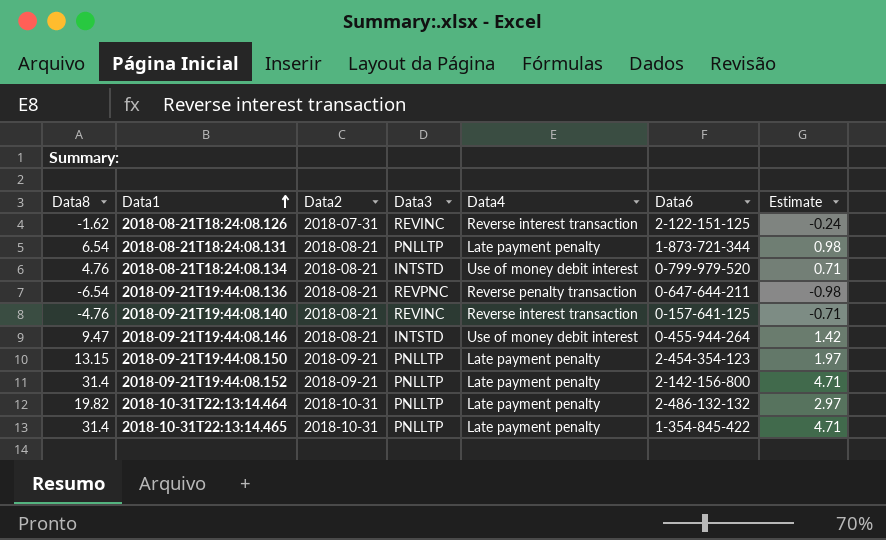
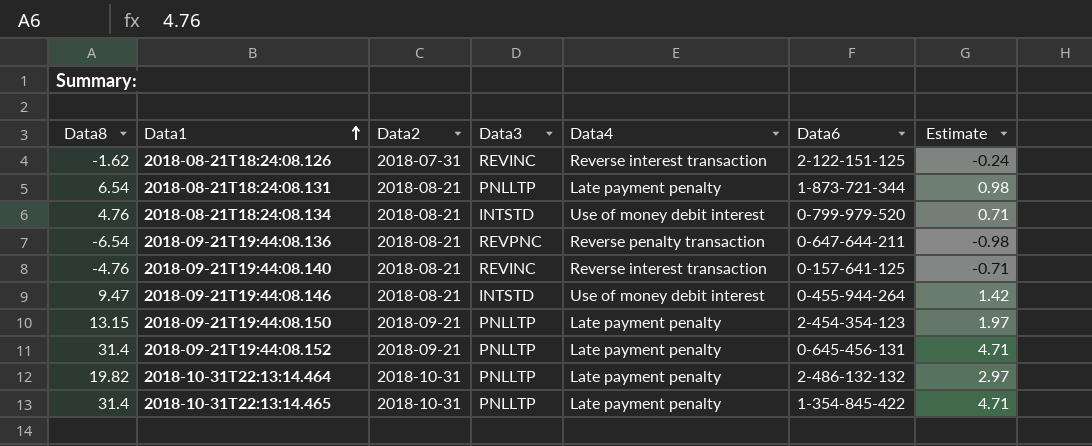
2018-09-21T19:44:08.152 | Data6: 2-142-156-800 -> 0-645-456-131

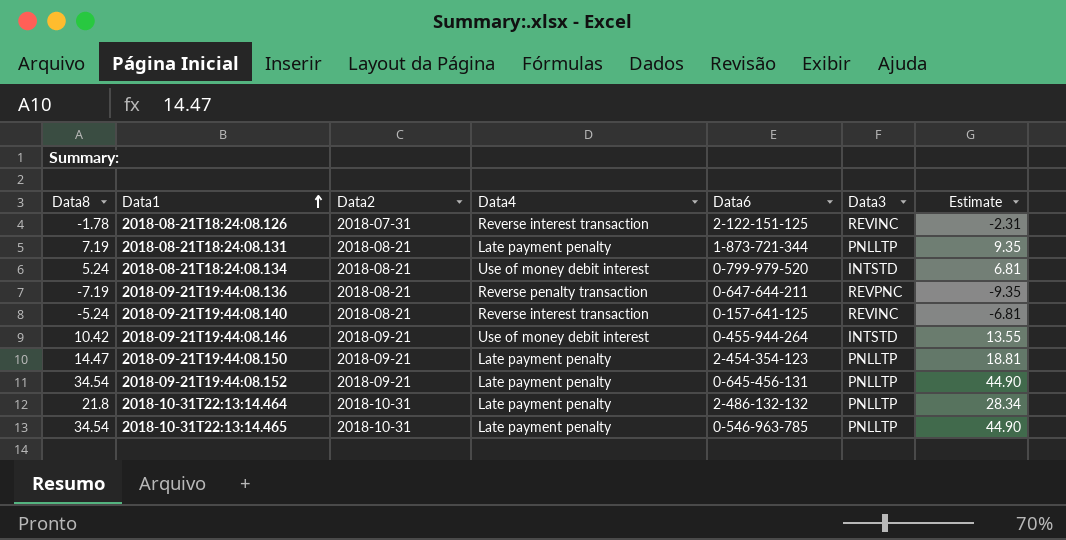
column Data3 | position: 4 -> 6
column Estimate | formula: [Data8] * 0.15 -> [Data8] * 1.3
2018-08-21T18:24:08.126 | Data8: -1.62 -> -1.78
2018-08-21T18:24:08.131 | Data8: 6.54 -> 7.19
2018-08-21T18:24:08.134 | Data8: 4.76 -> 5.24
2018-09-21T19:44:08.136 | Data8: -6.54 -> -7.19
2018-09-21T19:44:08.140 | Data8: -4.76 -> -5.24
2018-09-21T19:44:08.146 | Data8: 9.47 -> 10.42
2018-09-21T19:44:08.146 | Data2: 2018-08-21 -> 2018-09-21
2018-09-21T19:44:08.150 | Data8: 13.15 -> 14.47
2018-09-21T19:44:08.152 | Data8: 31.4 -> 34.54
2018-10-31T22:13:14.464 | Data8: 19.82 -> 21.8
2018-10-31T22:13:14.465 | Data8: 31.4 -> 34.54
2018-10-31T22:13:14.465 | Data6: 1-354-845-422 -> 0-546-963-785

